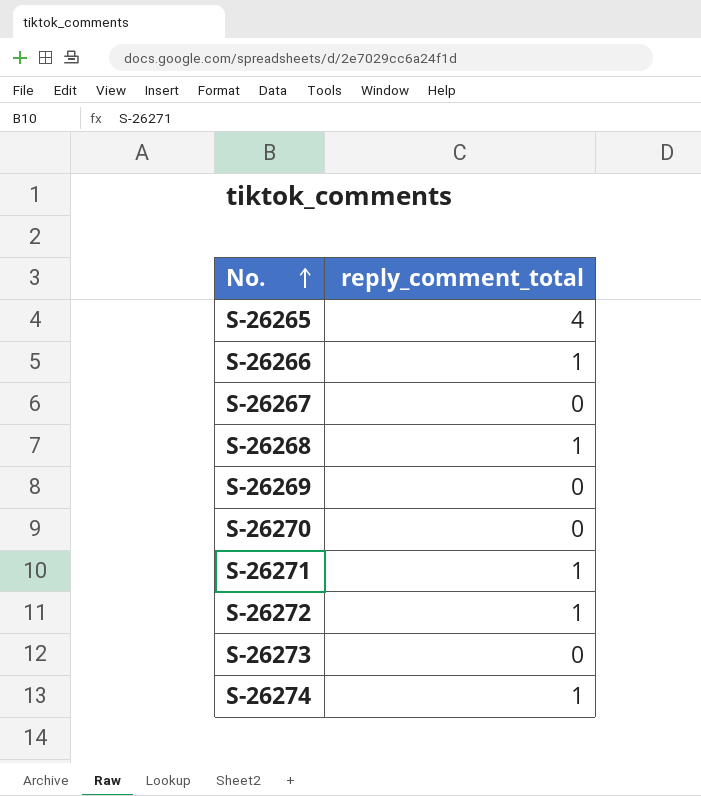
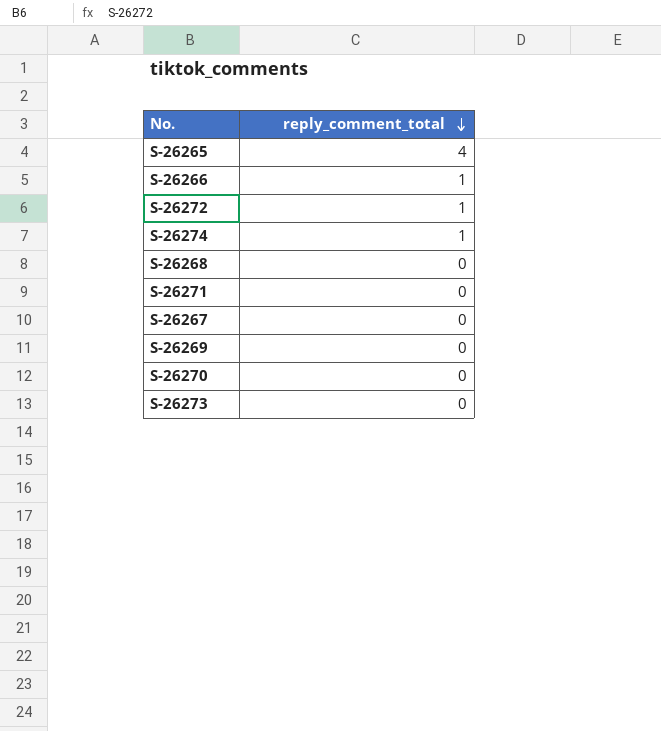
row order: No. ascending -> reply_comment_total descending
S-26268 | reply_comment_total: 1 -> 0
S-26271 | reply_comment_total: 1 -> 0

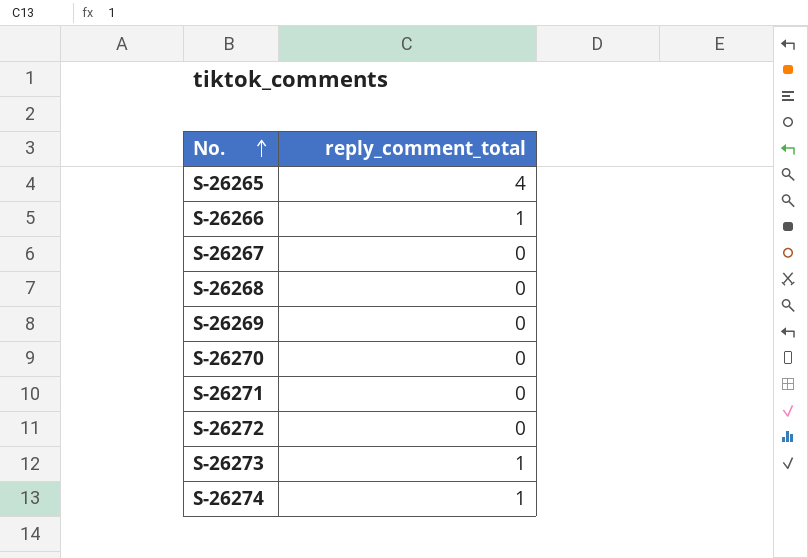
row order: reply_comment_total descending -> No. ascending
S-26272 | reply_comment_total: 1 -> 0
S-26273 | reply_comment_total: 0 -> 1

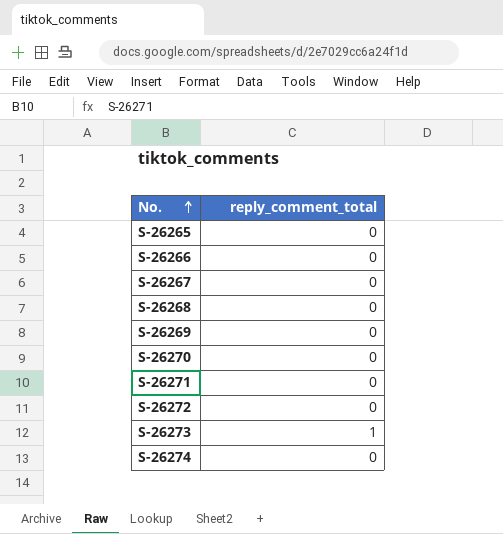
S-26265 | reply_comment_total: 4 -> 0
S-26266 | reply_comment_total: 1 -> 0
S-26274 | reply_comment_total: 1 -> 0

